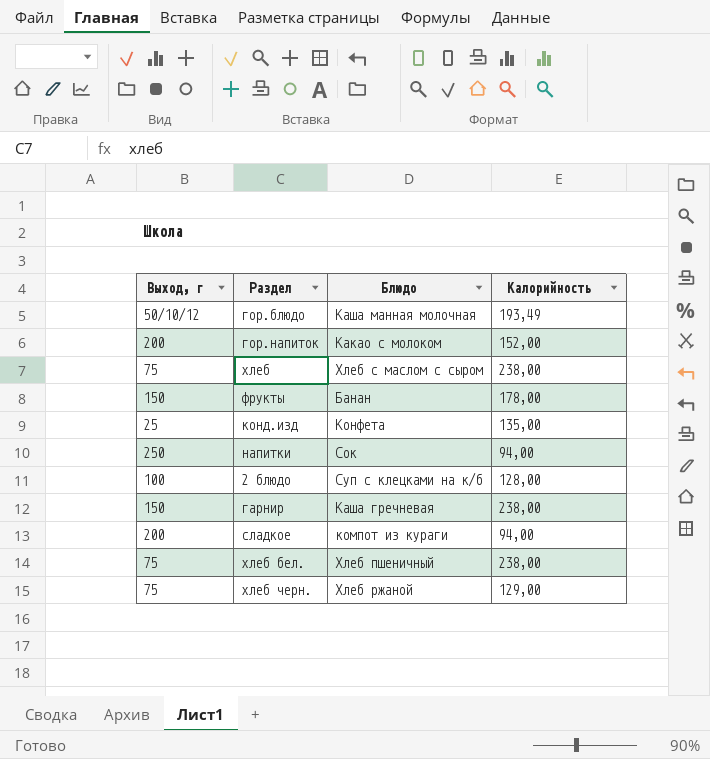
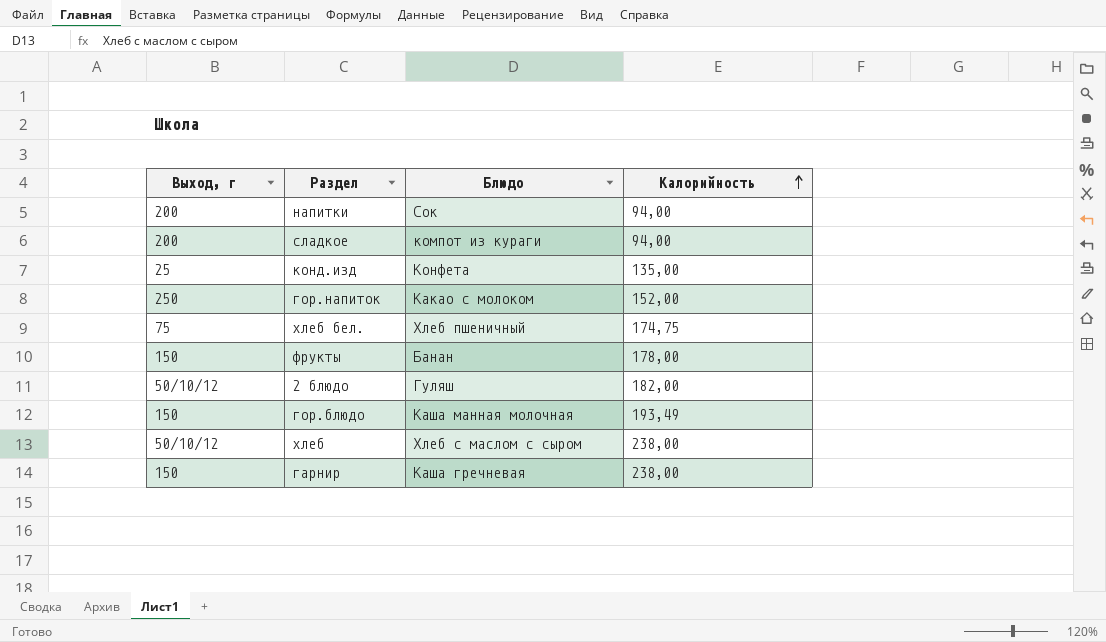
row order: none -> Калорийность ascending
row хлеб черн.: 75 | Хлеб ржаной | 129,00 -> none
напитки | Выход, г: 250 -> 200
гор.напиток | Выход, г: 200 -> 250
хлеб бел. | Калорийность: 238,00 -> 174,75
2 блюдо | Выход, г: 100 -> 50/10/12
2 блюдо | Блюдо: Суп с клецками на к/б -> Гуляш
2 блюдо | Калорийность: 128,00 -> 182,00
гор.блюдо | Выход, г: 50/10/12 -> 150
хлеб | Выход, г: 75 -> 50/10/12

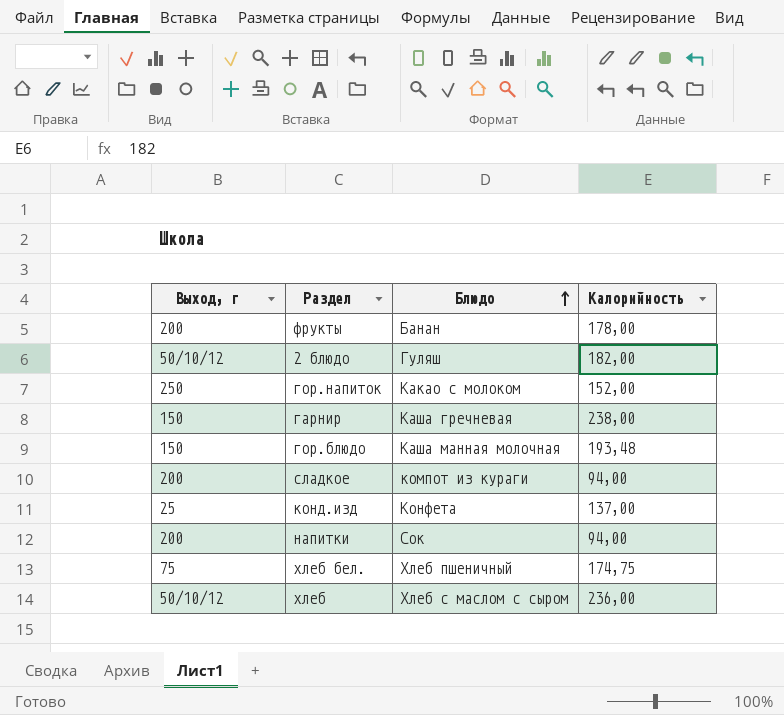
row order: Калорийность ascending -> Блюдо ascending
фрукты | Выход, г: 150 -> 200
гор.блюдо | Калорийность: 193,49 -> 193,48
конд.изд | Калорийность: 135,00 -> 137,00
хлеб | Калорийность: 238,00 -> 236,00

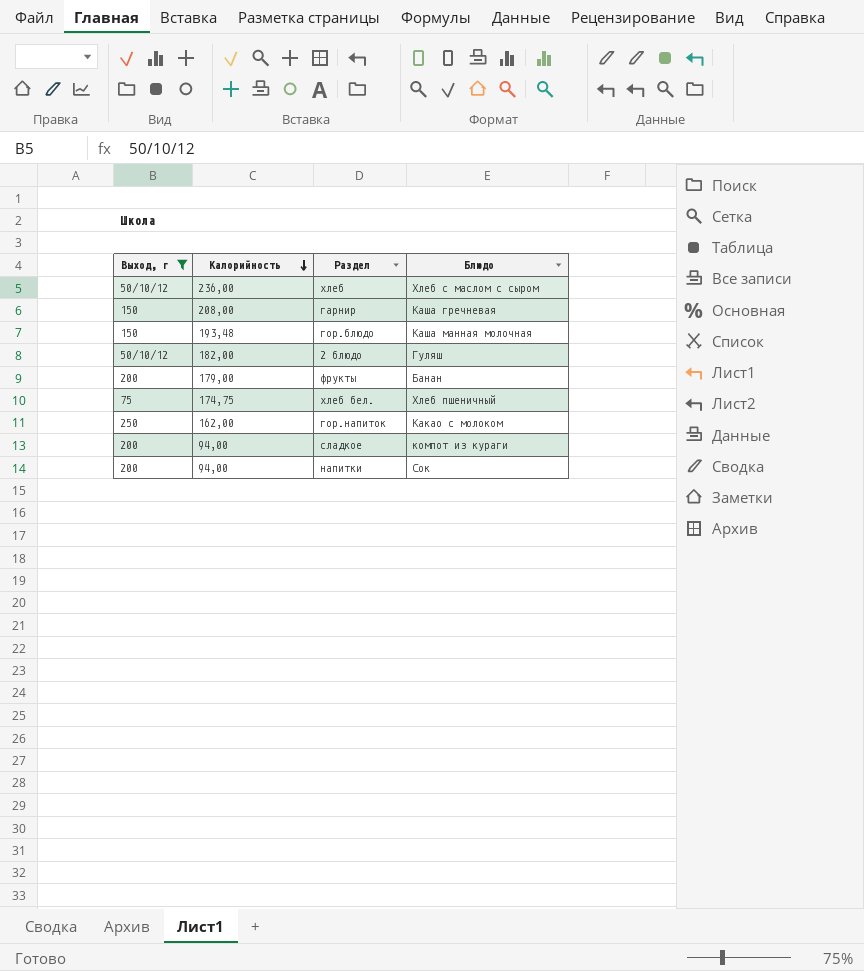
filter: none -> Выход, г != 25
row order: Блюдо ascending -> Калорийность descending
column Калорийность | position: 4 -> 2
гарнир | Калорийность: 238,00 -> 208,00
фрукты | Калорийность: 178,00 -> 179,00
гор.напиток | Калорийность: 152,00 -> 162,00

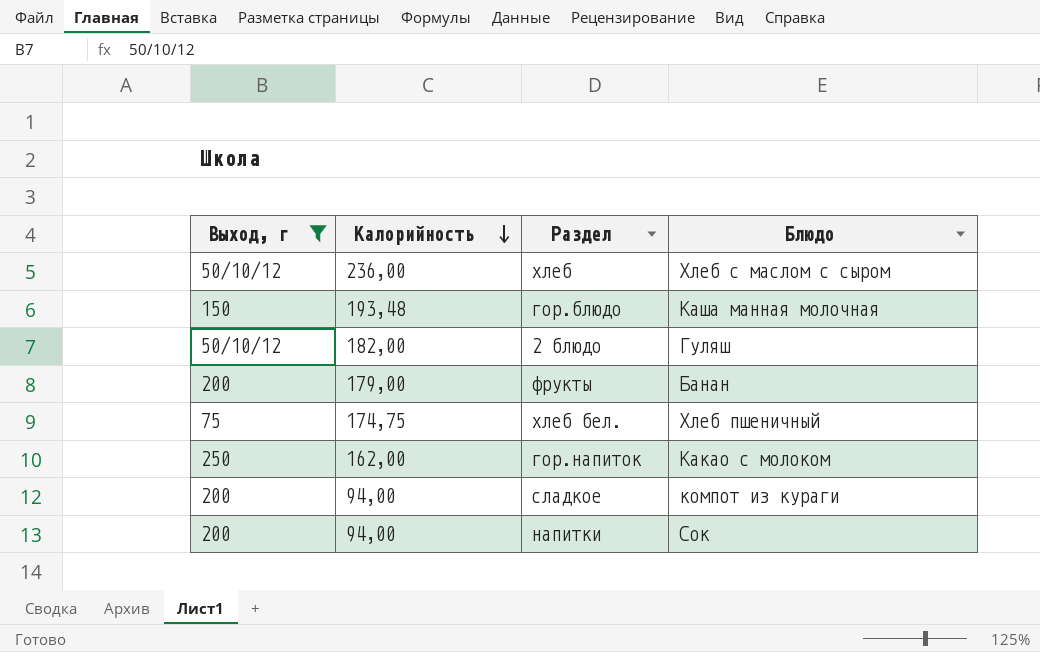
row гарнир: 150 | 208,00 | Каша гречневая -> none

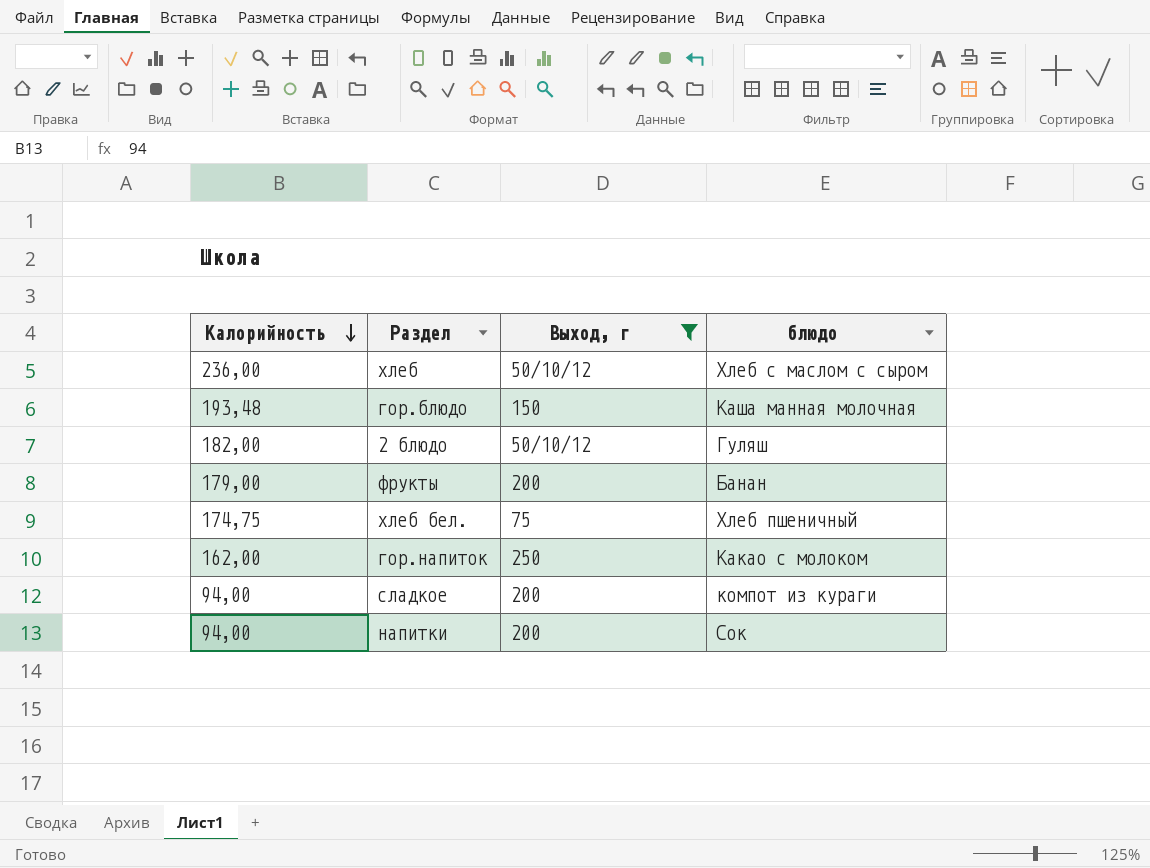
column Выход, г | position: 1 -> 3
column name: Блюдо -> блюдо

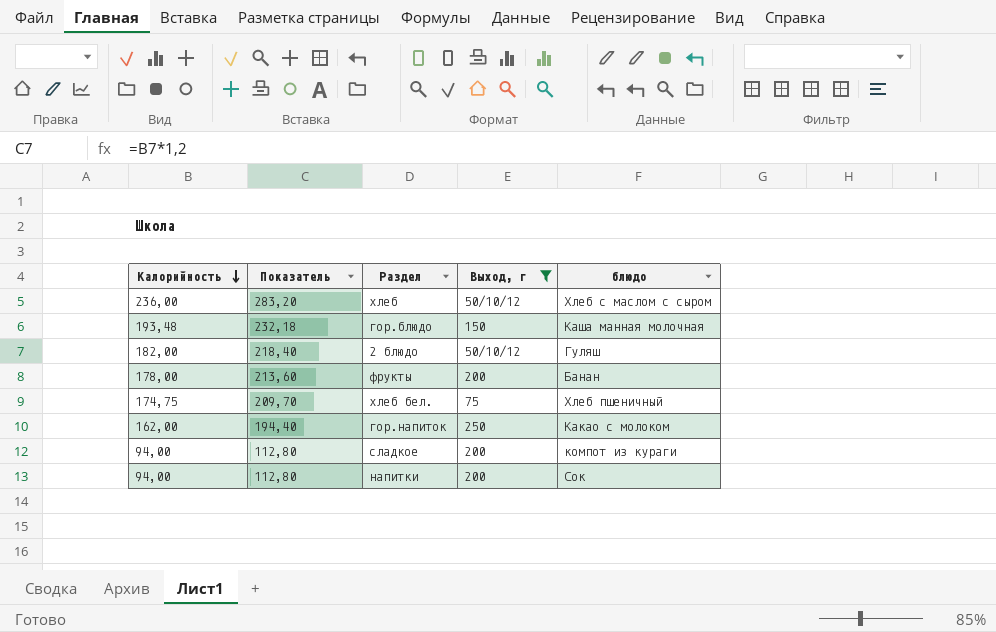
column Показатель | formula: none -> [Калорийность] * 1,2
фрукты | Калорийность: 179,00 -> 178,00

